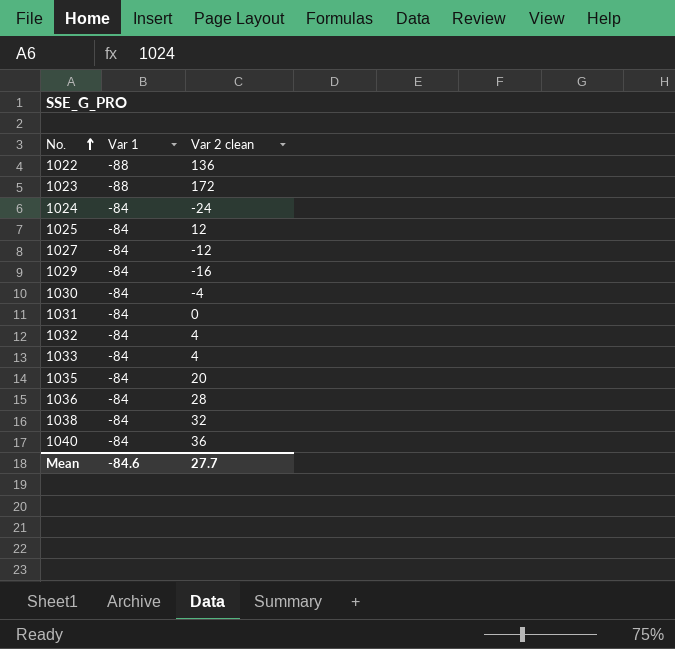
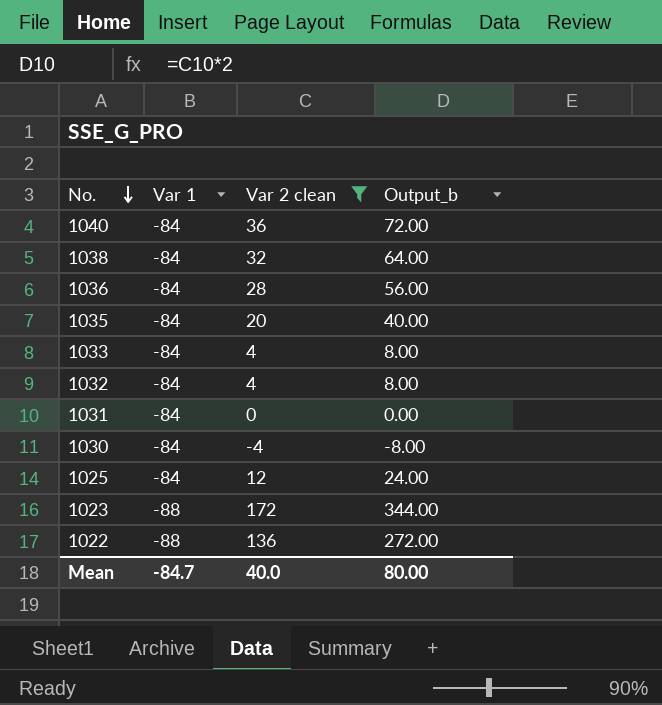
filter: none -> Var 2 clean >= -4
row order: No. ascending -> No. descending
column Output_b | formula: none -> [Var 2 clean] * 2
Mean | Var 1: -84.6 -> -84.7
Mean | Var 2 clean: 27.7 -> 40.0

